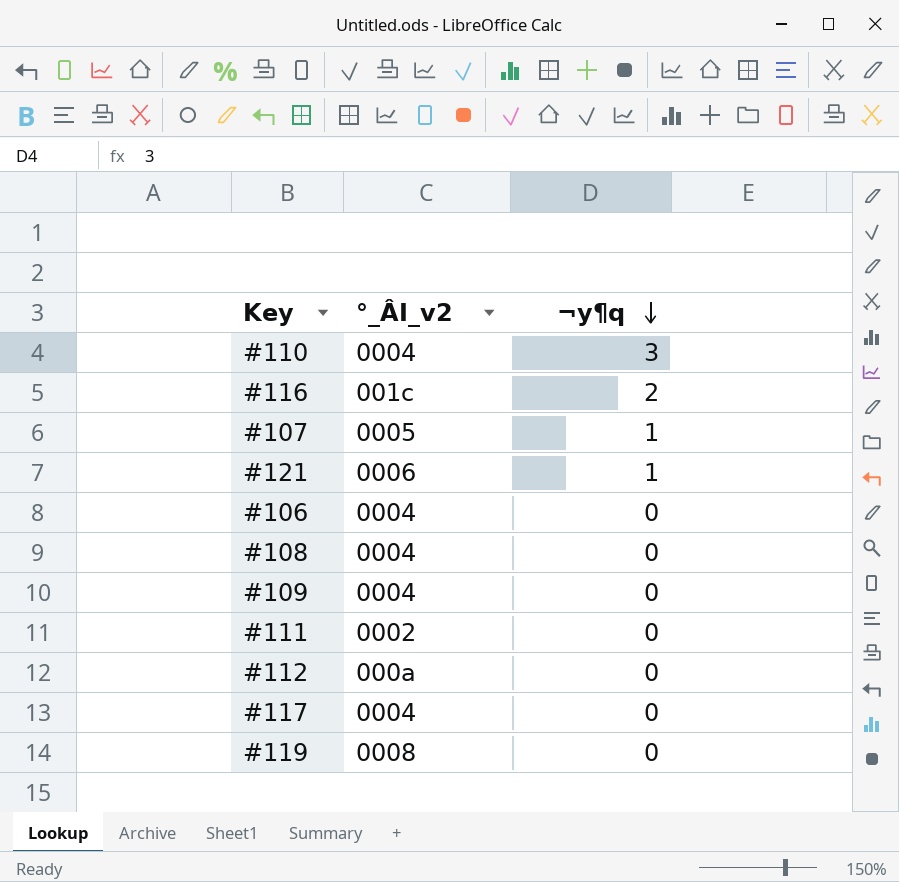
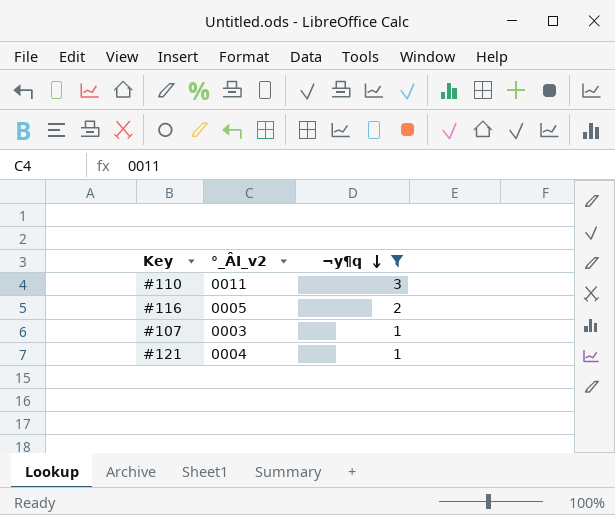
filter: none -> ¬y¶q != 0
#110 | °_ÂI_v2: 0004 -> 0011
#116 | °_ÂI_v2: 001c -> 0005
#107 | °_ÂI_v2: 0005 -> 0003
#121 | °_ÂI_v2: 0006 -> 0004

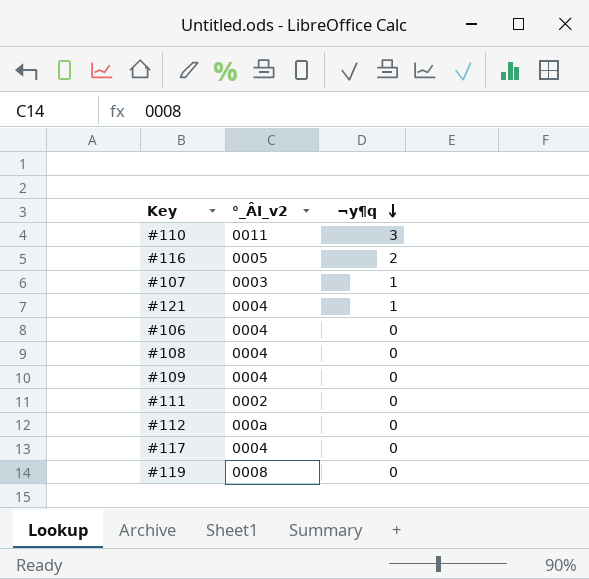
filter: ¬y¶q != 0 -> none

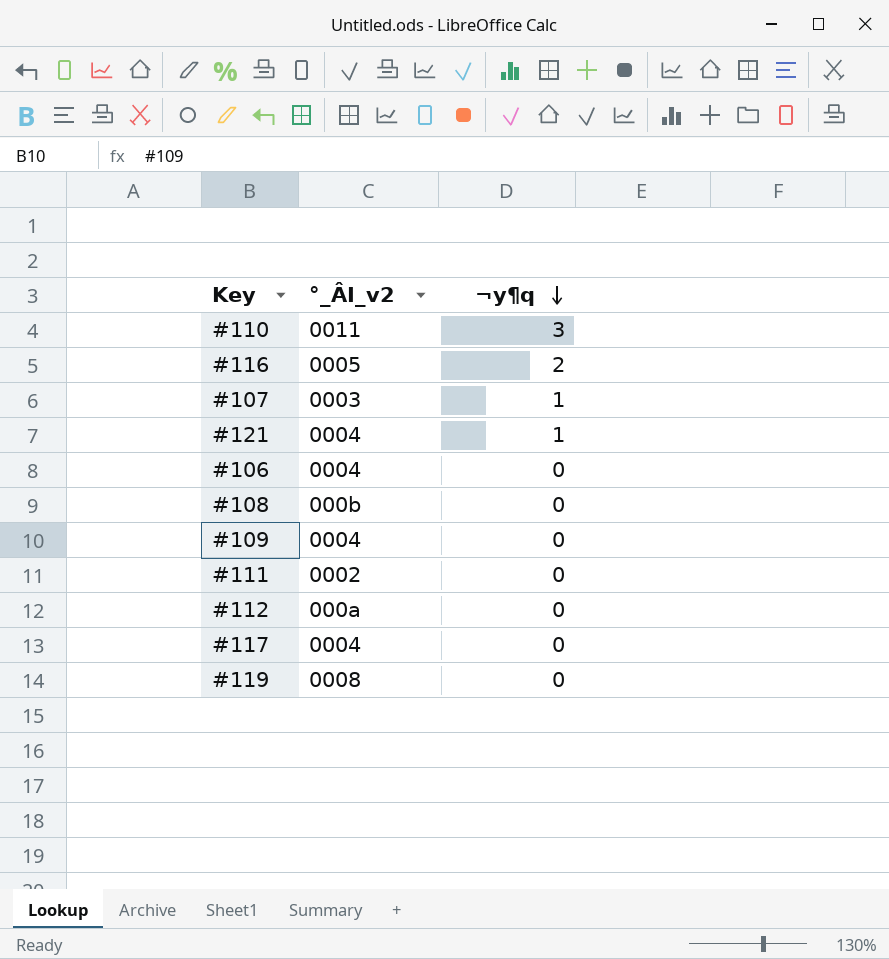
#108 | °_ÂI_v2: 0004 -> 000b

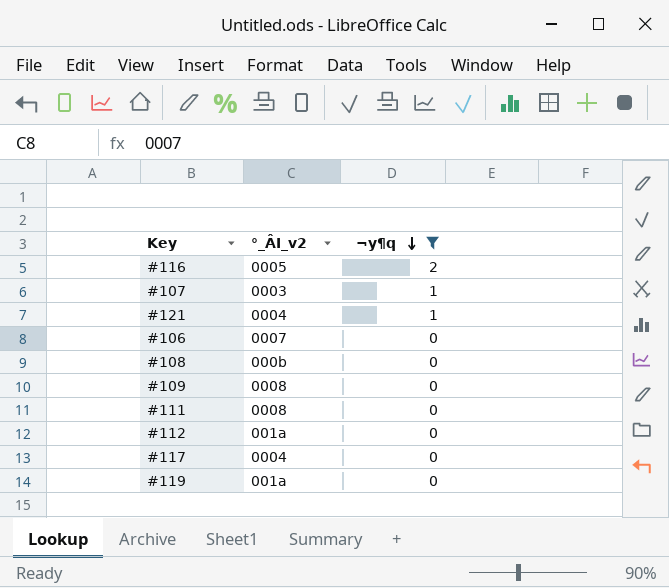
filter: none -> ¬y¶q != 3
#106 | °_ÂI_v2: 0004 -> 0007
#109 | °_ÂI_v2: 0004 -> 0008
#111 | °_ÂI_v2: 0002 -> 0008
#112 | °_ÂI_v2: 000a -> 001a
#119 | °_ÂI_v2: 0008 -> 001a

